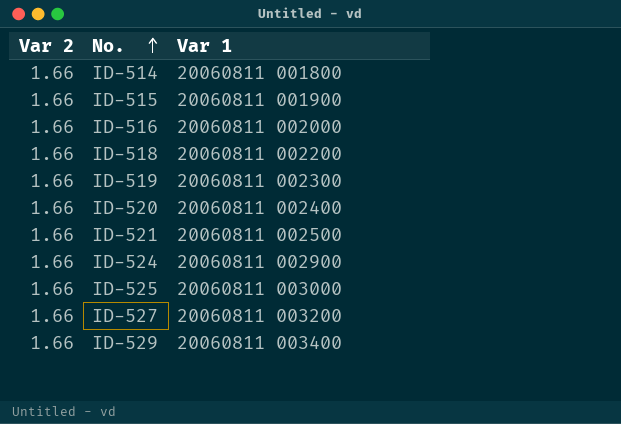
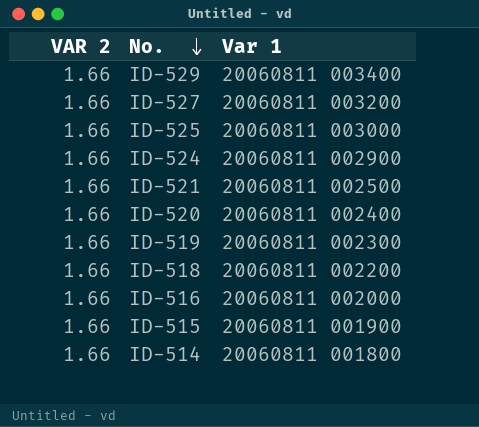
row order: No. ascending -> No. descending
column name: Var 2 -> VAR 2

